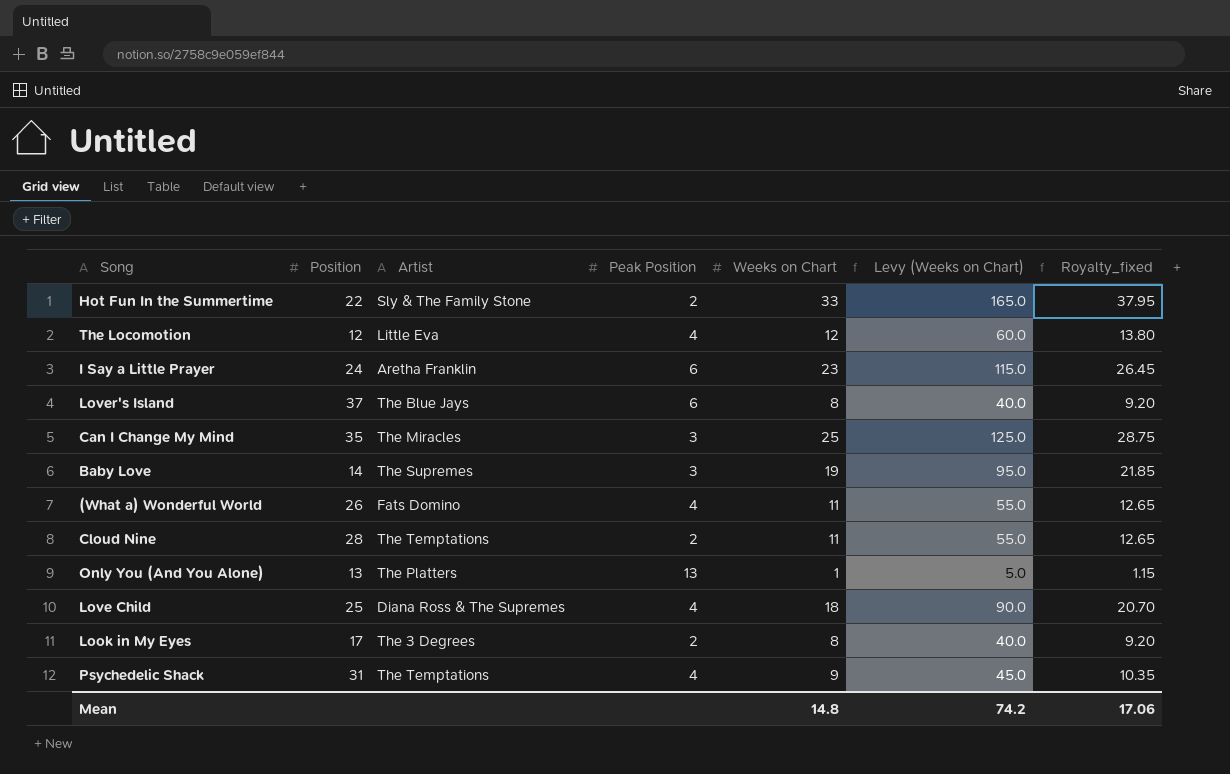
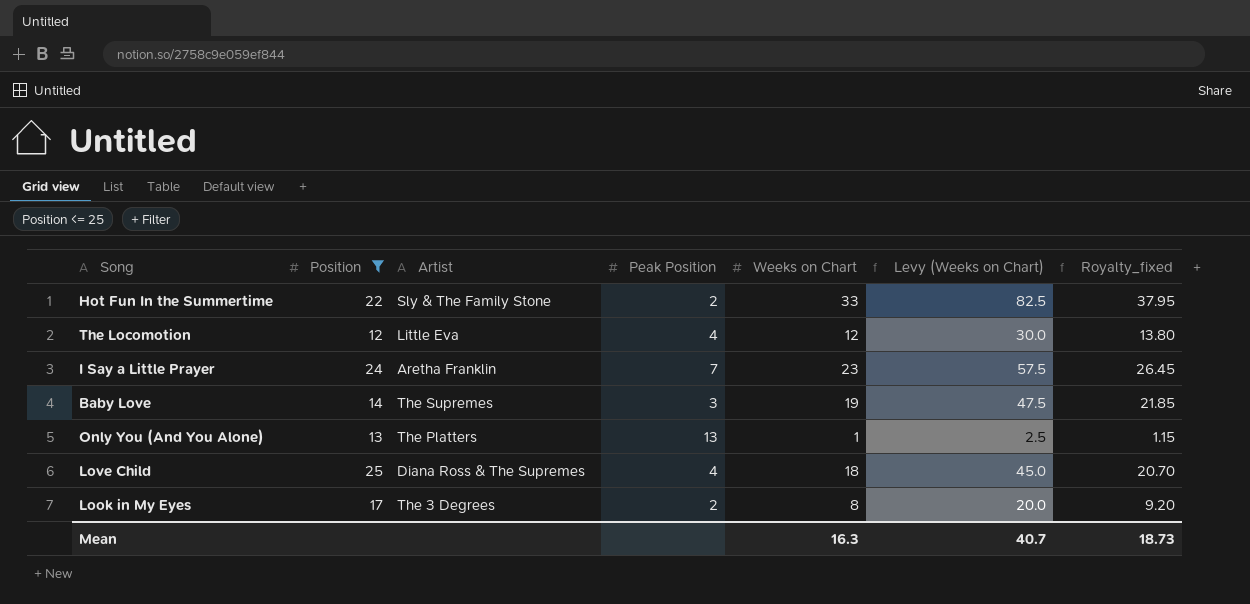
filter: none -> Position <= 25
column Levy (Weeks on Chart) | formula: [Weeks on Chart] * 5 -> [Weeks on Chart] * 2.5
I Say a Little Prayer | Peak Position: 6 -> 7
Mean | Weeks on Chart: 14.8 -> 16.3
Mean | Levy (Weeks on Chart): 74.2 -> 40.7
Mean | Royalty_fixed: 17.06 -> 18.73

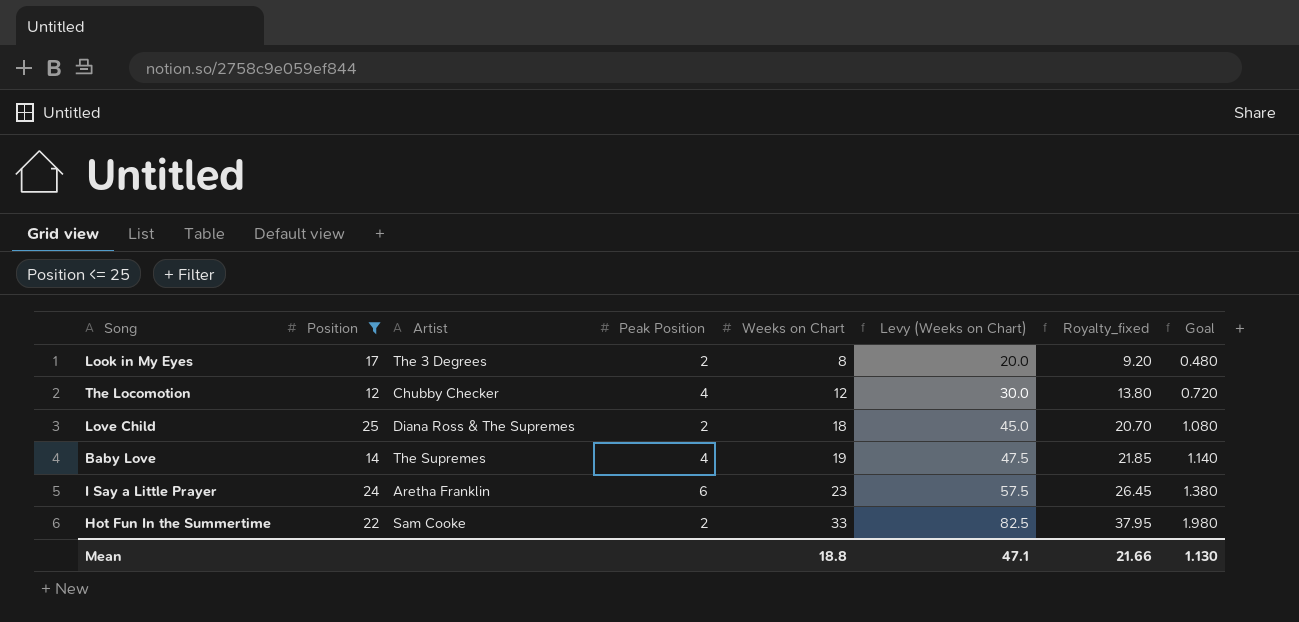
row order: none -> Weeks on Chart ascending
column Goal | formula: none -> [Weeks on Chart] * 0.06
row Only You (And You Alone): 13 | The Platters | 13 | 1 | 2.5 | 1.15 -> none
The Locomotion | Artist: Little Eva -> Chubby Checker
Love Child | Peak Position: 4 -> 2
Baby Love | Peak Position: 3 -> 4
I Say a Little Prayer | Peak Position: 7 -> 6
Hot Fun In the Summertime | Artist: Sly & The Family Stone -> Sam Cooke
Mean | Weeks on Chart: 16.3 -> 18.8
Mean | Levy (Weeks on Chart): 40.7 -> 47.1
Mean | Royalty_fixed: 18.73 -> 21.66

